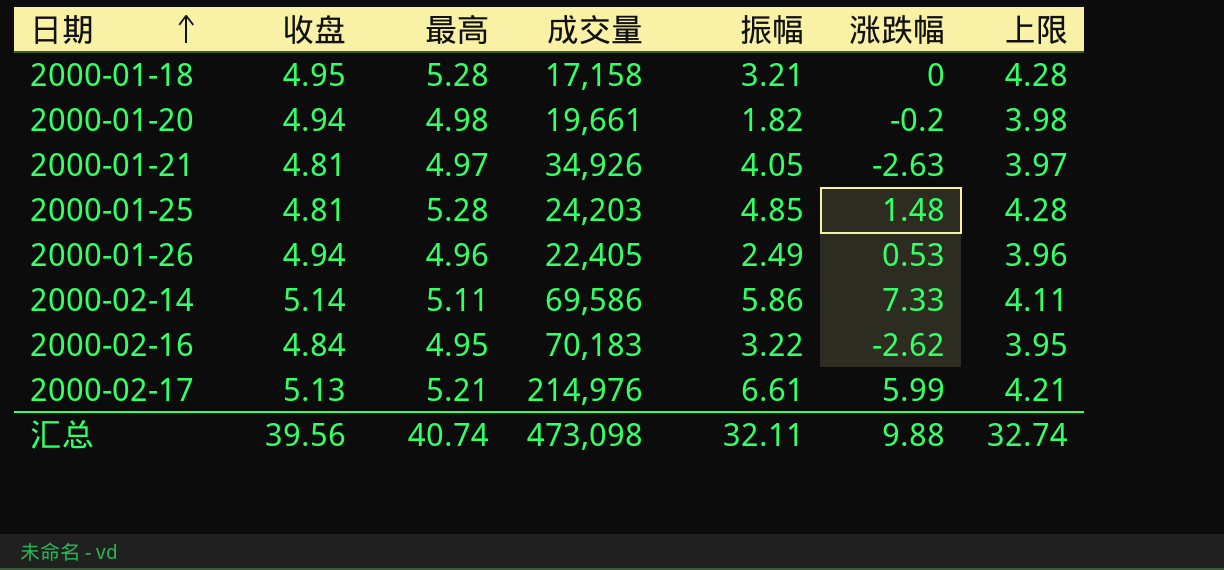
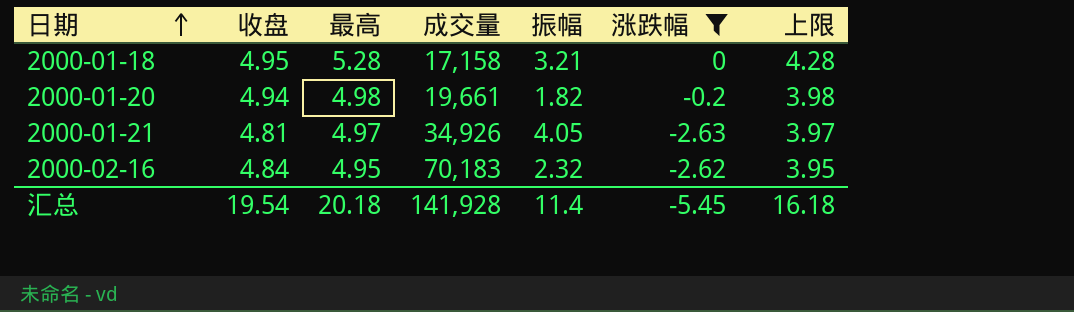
filter: none -> 涨跌幅 <= 0
2000-02-16 | 振幅: 3.22 -> 2.32
汇总 | 收盘: 39.56 -> 19.54
汇总 | 最高: 40.74 -> 20.18
汇总 | 成交量: 473,098 -> 141,928
汇总 | 振幅: 32.11 -> 11.4
汇总 | 涨跌幅: 9.88 -> -5.45
汇总 | 上限: 32.74 -> 16.18

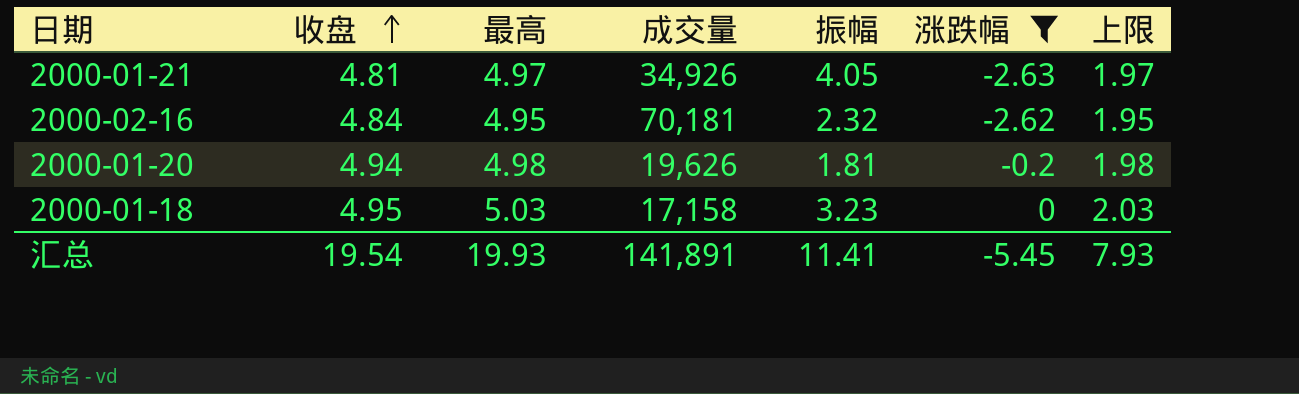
row order: 日期 ascending -> 收盘 ascending
column 上限 | formula: [最高] - 1 -> [最高] - 3
2000-02-16 | 成交量: 70,183 -> 70,181
2000-01-20 | 成交量: 19,661 -> 19,626
2000-01-20 | 振幅: 1.82 -> 1.81
2000-01-18 | 最高: 5.28 -> 5.03
2000-01-18 | 振幅: 3.21 -> 3.23
汇总 | 最高: 20.18 -> 19.93
汇总 | 成交量: 141,928 -> 141,891
汇总 | 振幅: 11.4 -> 11.41
汇总 | 上限: 16.18 -> 7.93

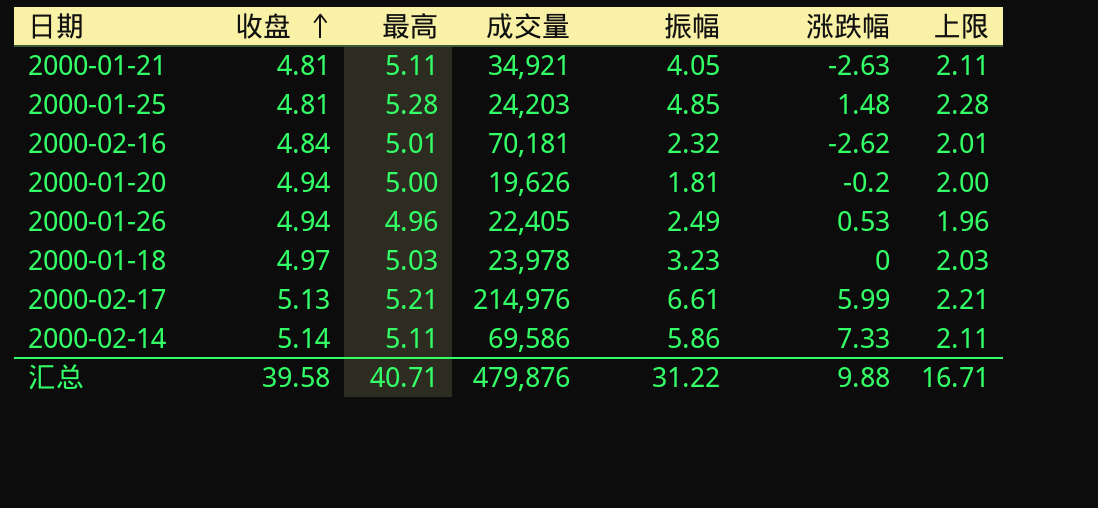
filter: 涨跌幅 <= 0 -> none
2000-01-21 | 最高: 4.97 -> 5.11
2000-01-21 | 成交量: 34,926 -> 34,921
2000-01-21 | 上限: 1.97 -> 2.11
2000-02-16 | 最高: 4.95 -> 5.01
2000-02-16 | 上限: 1.95 -> 2.01
2000-01-20 | 最高: 4.98 -> 5.00
2000-01-20 | 上限: 1.98 -> 2.00
2000-01-18 | 收盘: 4.95 -> 4.97
2000-01-18 | 成交量: 17,158 -> 23,978
汇总 | 收盘: 19.54 -> 39.58
汇总 | 最高: 19.93 -> 40.71
汇总 | 成交量: 141,891 -> 479,876
汇总 | 振幅: 11.41 -> 31.22
汇总 | 涨跌幅: -5.45 -> 9.88
汇总 | 上限: 7.93 -> 16.71

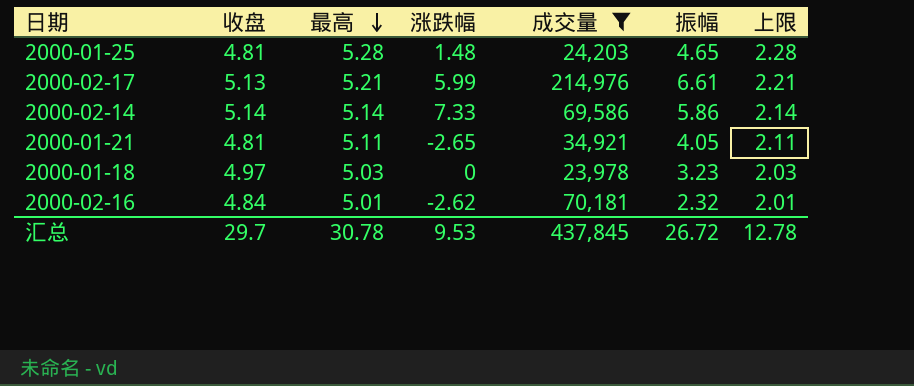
filter: none -> 成交量 >= 23,978
row order: 收盘 ascending -> 最高 descending
column 涨跌幅 | position: 6 -> 4
2000-01-25 | 振幅: 4.85 -> 4.65
2000-02-14 | 最高: 5.11 -> 5.14
2000-02-14 | 上限: 2.11 -> 2.14
2000-01-21 | 涨跌幅: -2.63 -> -2.65
汇总 | 收盘: 39.58 -> 29.7
汇总 | 最高: 40.71 -> 30.78
汇总 | 涨跌幅: 9.88 -> 9.53
汇总 | 成交量: 479,876 -> 437,845
汇总 | 振幅: 31.22 -> 26.72
汇总 | 上限: 16.71 -> 12.78

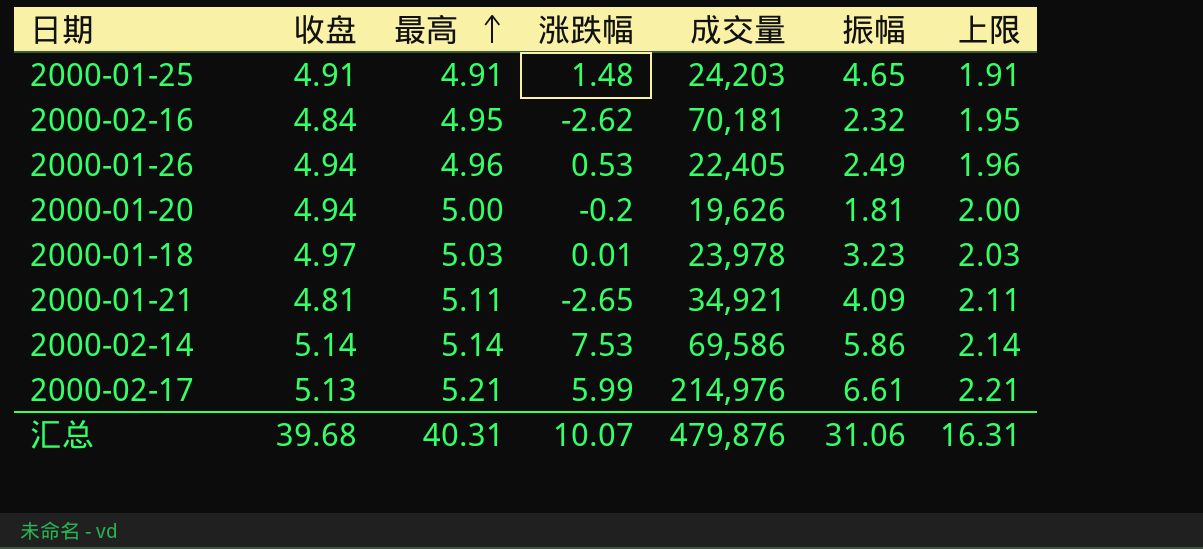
filter: 成交量 >= 23,978 -> none
row order: 最高 descending -> 最高 ascending
2000-01-25 | 收盘: 4.81 -> 4.91
2000-01-25 | 最高: 5.28 -> 4.91
2000-01-25 | 上限: 2.28 -> 1.91
2000-02-16 | 最高: 5.01 -> 4.95
2000-02-16 | 上限: 2.01 -> 1.95
2000-01-18 | 涨跌幅: 0 -> 0.01
2000-01-21 | 振幅: 4.05 -> 4.09
2000-02-14 | 涨跌幅: 7.33 -> 7.53
汇总 | 收盘: 29.7 -> 39.68
汇总 | 最高: 30.78 -> 40.31
汇总 | 涨跌幅: 9.53 -> 10.07
汇总 | 成交量: 437,845 -> 479,876
汇总 | 振幅: 26.72 -> 31.06
汇总 | 上限: 12.78 -> 16.31

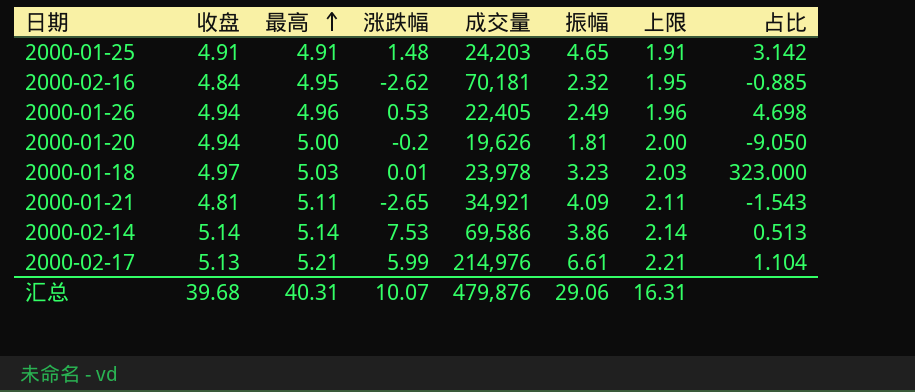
column 占比 | formula: none -> [振幅] / [涨跌幅]
2000-02-14 | 振幅: 5.86 -> 3.86
汇总 | 振幅: 31.06 -> 29.06

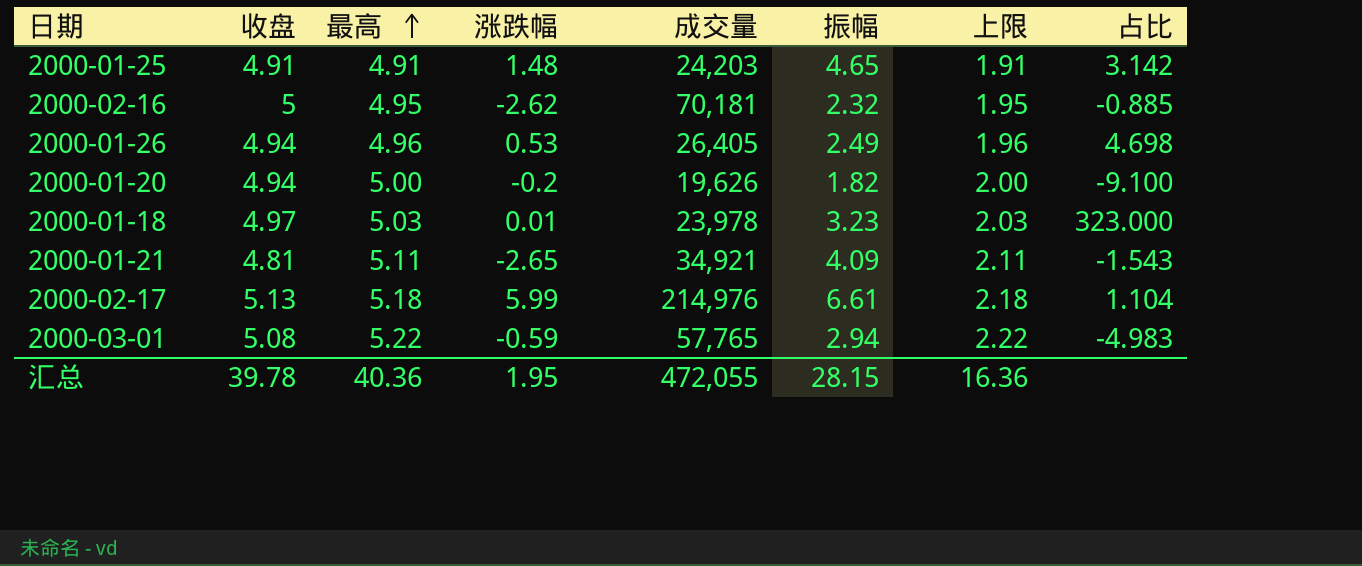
row 2000-02-14: 5.14 | 5.14 | 7.53 | 69,586 | 3.86 | 2.14 | 0.513 -> none
2000-02-16 | 收盘: 4.84 -> 5
2000-01-26 | 成交量: 22,405 -> 26,405
2000-01-20 | 振幅: 1.81 -> 1.82
2000-01-20 | 占比: -9.050 -> -9.100
2000-02-17 | 最高: 5.21 -> 5.18
2000-02-17 | 上限: 2.21 -> 2.18
row 2000-03-01: none -> 5.08 | 5.22 | -0.59 | 57,765 | 2.94 | 2.22 | -4.983
汇总 | 收盘: 39.68 -> 39.78
汇总 | 最高: 40.31 -> 40.36
汇总 | 涨跌幅: 10.07 -> 1.95
汇总 | 成交量: 479,876 -> 472,055
汇总 | 振幅: 29.06 -> 28.15
汇总 | 上限: 16.31 -> 16.36

